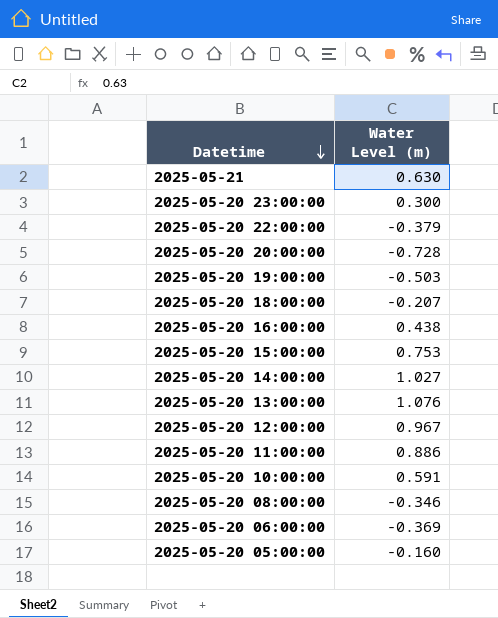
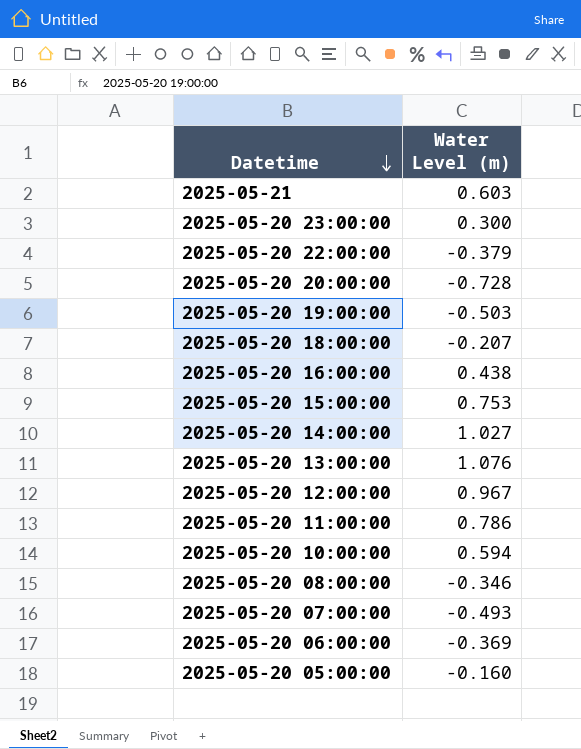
2025-05-21 | Water Level (m): 0.630 -> 0.603
2025-05-20 11:00:00 | Water Level (m): 0.886 -> 0.786
2025-05-20 10:00:00 | Water Level (m): 0.591 -> 0.594
row 2025-05-20 07:00:00: none -> -0.493

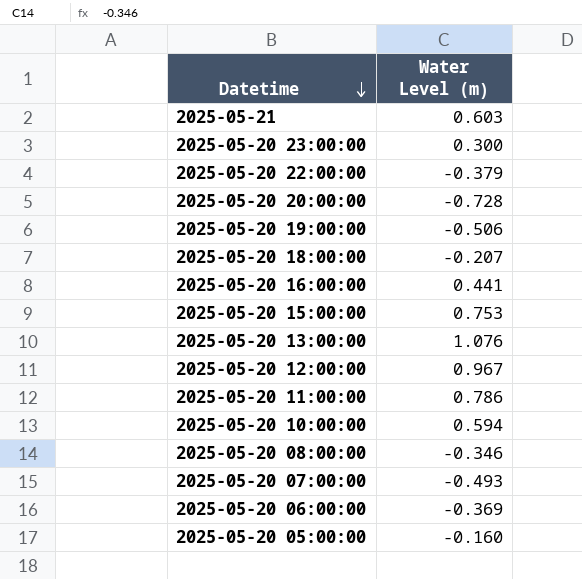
row 2025-05-20 14:00:00: 1.027 -> none
2025-05-20 19:00:00 | Water Level (m): -0.503 -> -0.506
2025-05-20 16:00:00 | Water Level (m): 0.438 -> 0.441

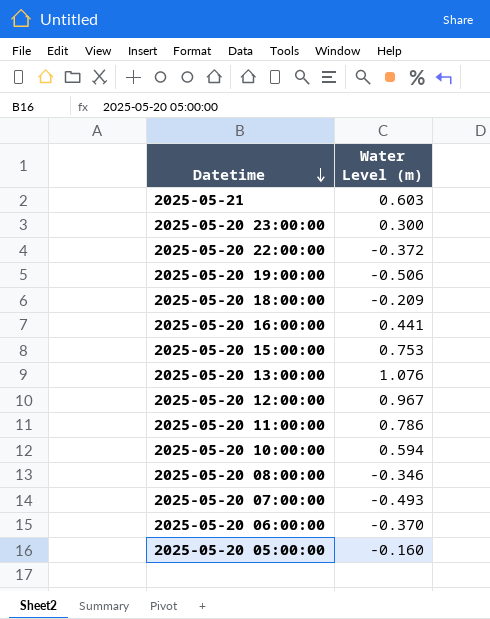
row 2025-05-20 20:00:00: -0.728 -> none
2025-05-20 22:00:00 | Water Level (m): -0.379 -> -0.372
2025-05-20 18:00:00 | Water Level (m): -0.207 -> -0.209
2025-05-20 06:00:00 | Water Level (m): -0.369 -> -0.370

